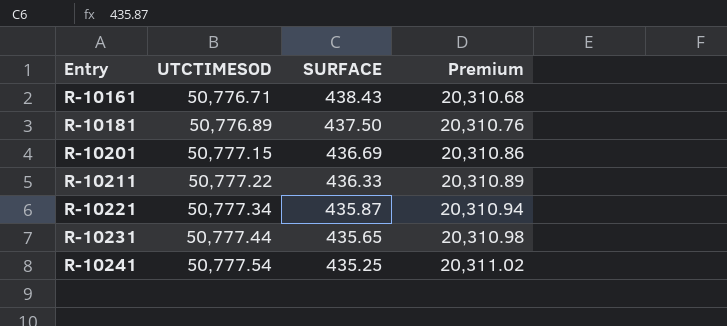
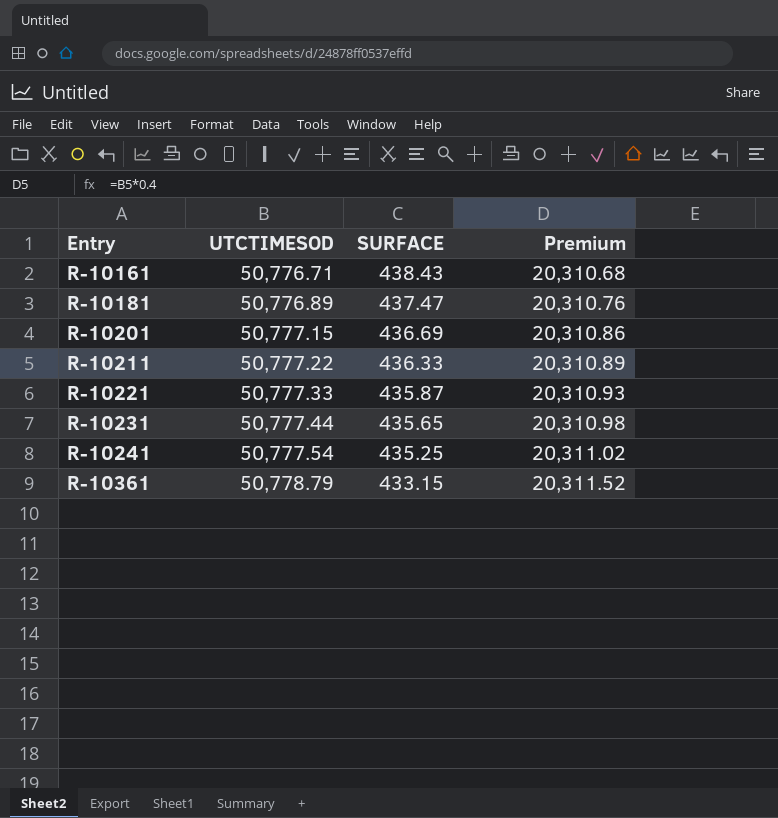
R-10181 | SURFACE: 437.50 -> 437.47
R-10221 | UTCTIMESOD: 50,777.34 -> 50,777.33
R-10221 | Premium: 20,310.94 -> 20,310.93
row R-10361: none -> 50,778.79 | 433.15 | 20,311.52

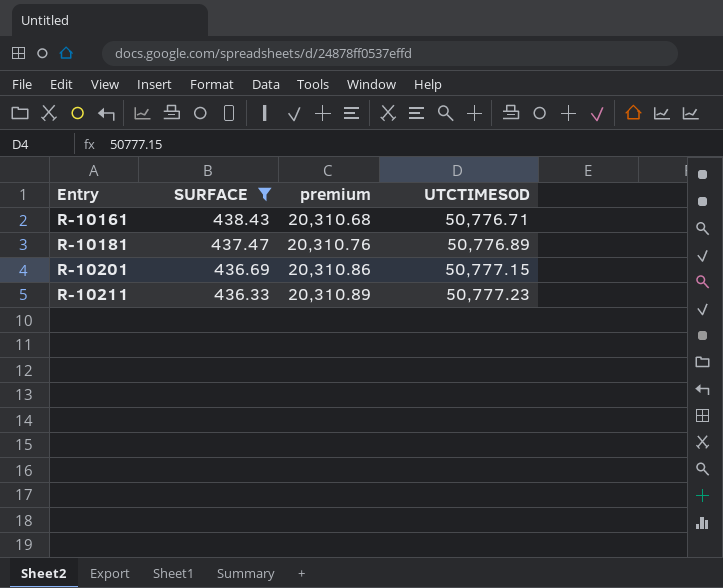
filter: none -> SURFACE >= 436.33
column name: Premium -> premium
column UTCTIMESOD | position: 2 -> 4
R-10211 | UTCTIMESOD: 50,777.22 -> 50,777.23

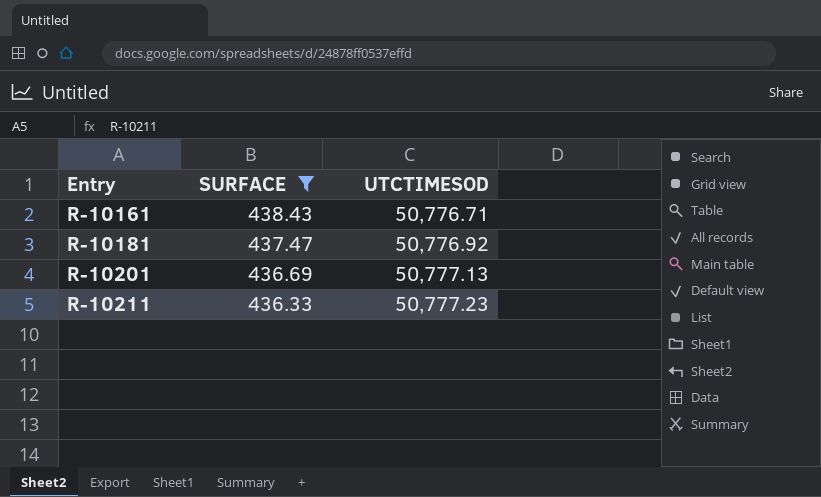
column premium | formula: [UTCTIMESOD] * 0.4 -> none
R-10181 | UTCTIMESOD: 50,776.89 -> 50,776.92
R-10201 | UTCTIMESOD: 50,777.15 -> 50,777.13

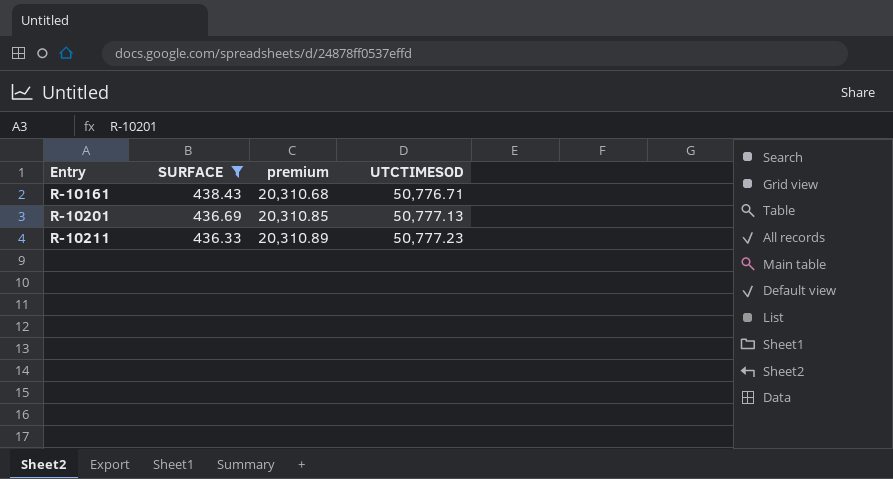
column premium | formula: none -> [UTCTIMESOD] * 0.4
row R-10181: 437.47 | 50,776.92 -> none

